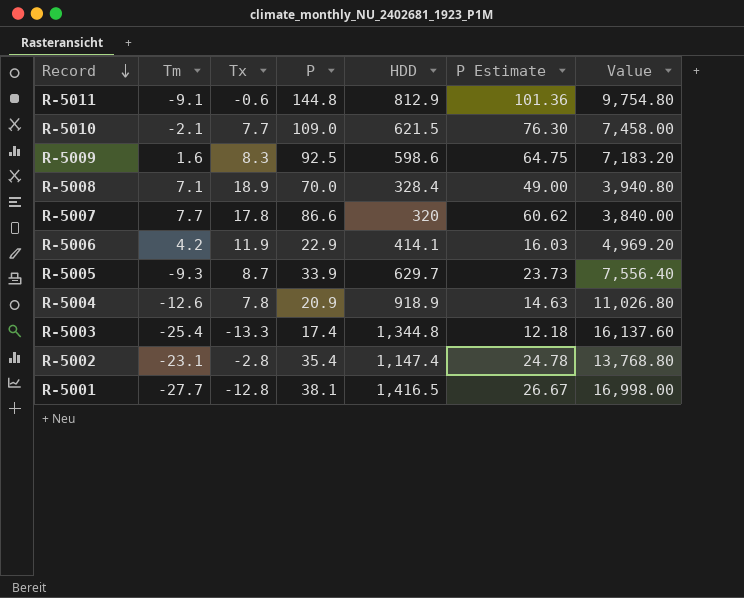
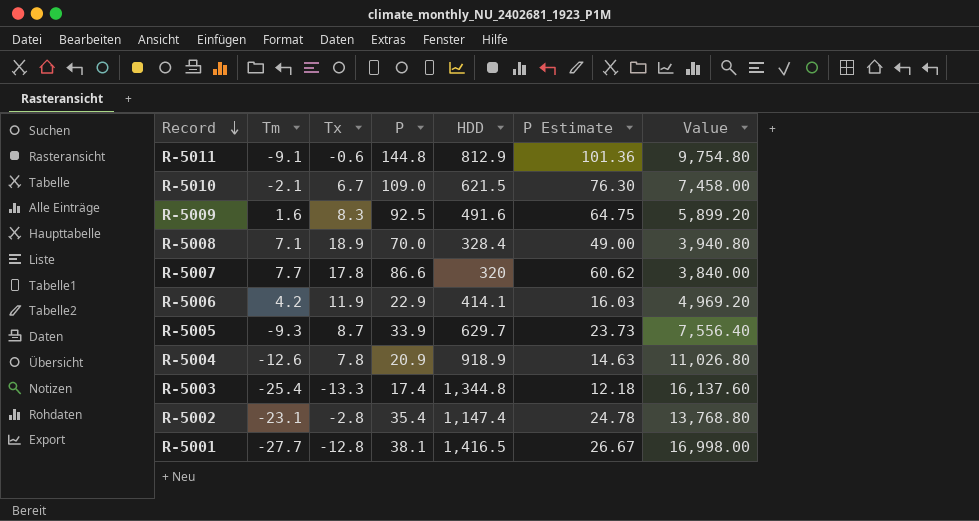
R-5010 | Tx: 7.7 -> 6.7
R-5009 | HDD: 598.6 -> 491.6
R-5009 | Value: 7,183.20 -> 5,899.20

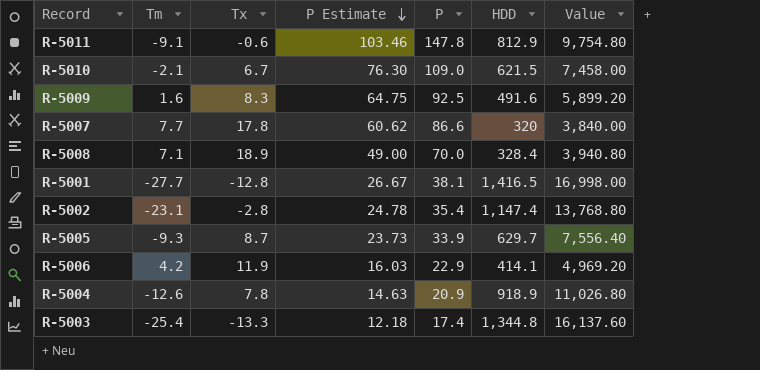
row order: Record descending -> P Estimate descending
column P Estimate | position: 6 -> 4
R-5011 | P Estimate: 101.36 -> 103.46
R-5011 | P: 144.8 -> 147.8

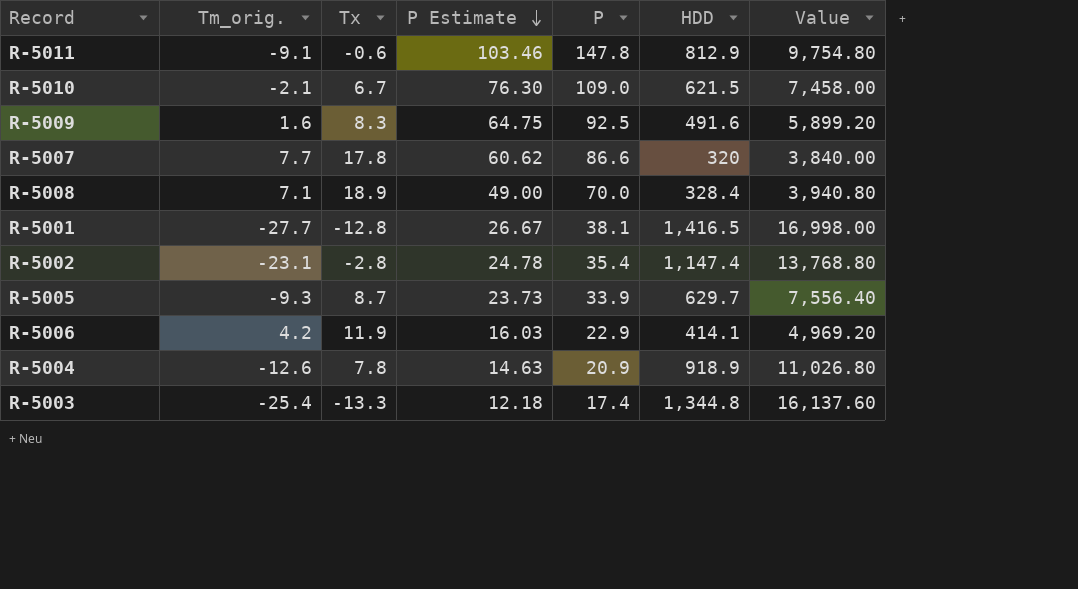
column name: Tm -> Tm_orig.

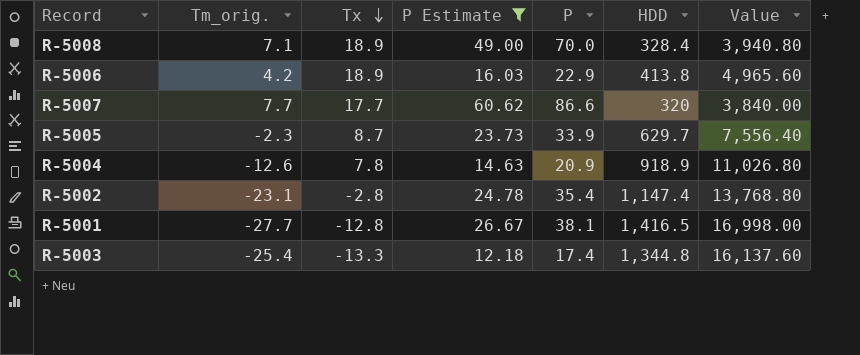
filter: none -> P Estimate <= 60.62
row order: P Estimate descending -> Tx descending
R-5006 | Tx: 11.9 -> 18.9
R-5006 | HDD: 414.1 -> 413.8
R-5006 | Value: 4,969.20 -> 4,965.60
R-5007 | Tx: 17.8 -> 17.7
R-5005 | Tm_orig.: -9.3 -> -2.3

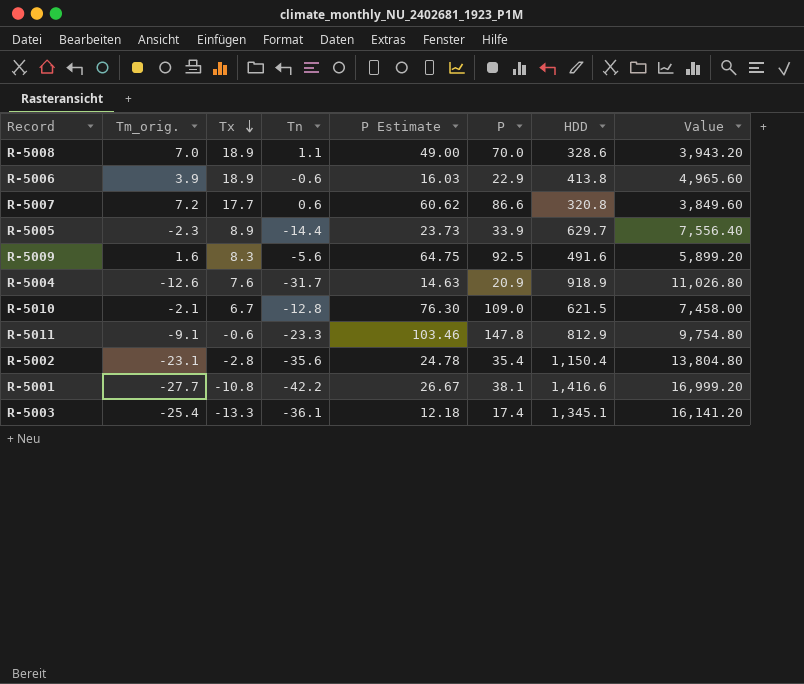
filter: P Estimate <= 60.62 -> none
column Tn | position: none -> 4
R-5008 | Tm_orig.: 7.1 -> 7.0
R-5008 | HDD: 328.4 -> 328.6
R-5008 | Value: 3,940.80 -> 3,943.20
R-5006 | Tm_orig.: 4.2 -> 3.9
R-5007 | Tm_orig.: 7.7 -> 7.2
R-5007 | HDD: 320 -> 320.8
R-5007 | Value: 3,840.00 -> 3,849.60
R-5005 | Tx: 8.7 -> 8.9
R-5004 | Tx: 7.8 -> 7.6
R-5002 | HDD: 1,147.4 -> 1,150.4
R-5002 | Value: 13,768.80 -> 13,804.80
R-5001 | Tx: -12.8 -> -10.8
R-5001 | HDD: 1,416.5 -> 1,416.6
R-5001 | Value: 16,998.00 -> 16,999.20
R-5003 | HDD: 1,344.8 -> 1,345.1
R-5003 | Value: 16,137.60 -> 16,141.20

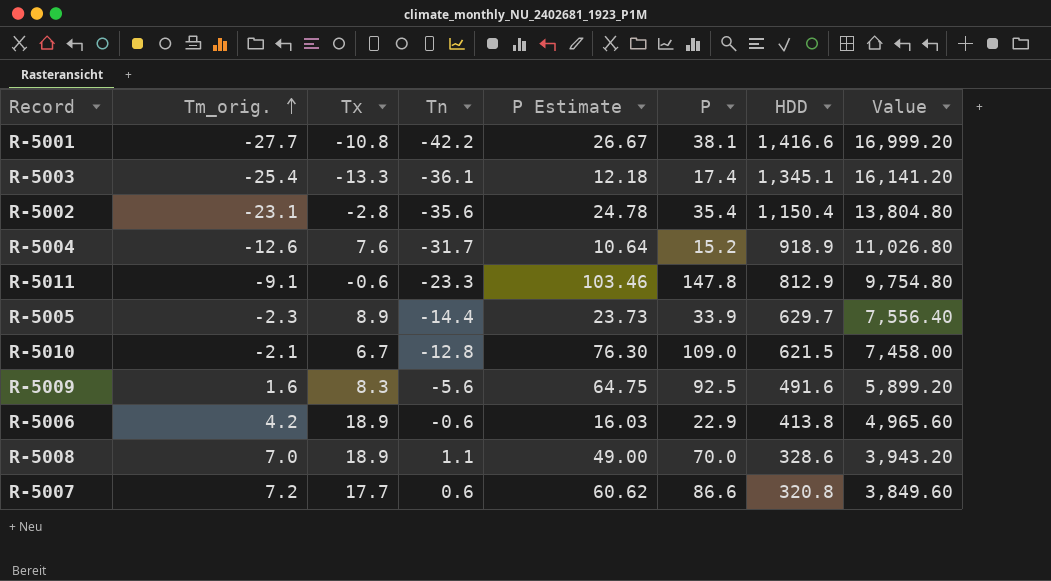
row order: Tx descending -> Tm_orig. ascending
R-5004 | P Estimate: 14.63 -> 10.64
R-5004 | P: 20.9 -> 15.2
R-5006 | Tm_orig.: 3.9 -> 4.2

